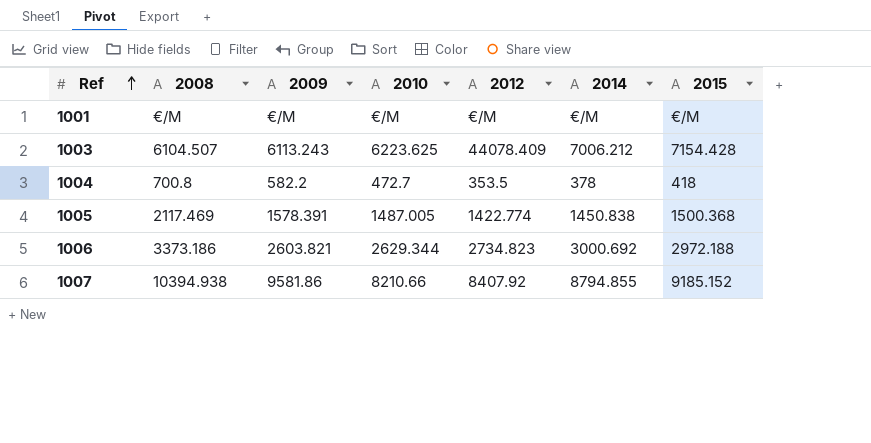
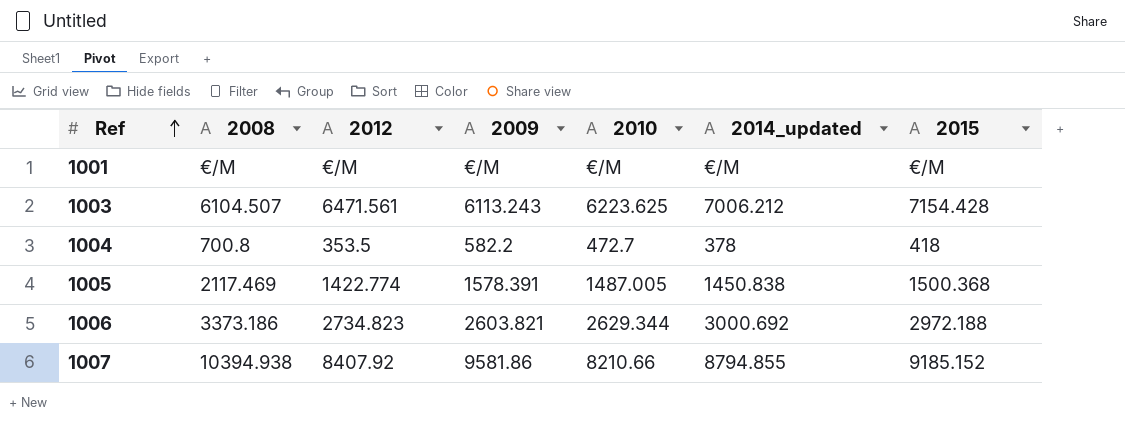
column 2012 | position: 5 -> 3
column name: 2014 -> 2014_updated
1003 | 2012: 44078.409 -> 6471.561

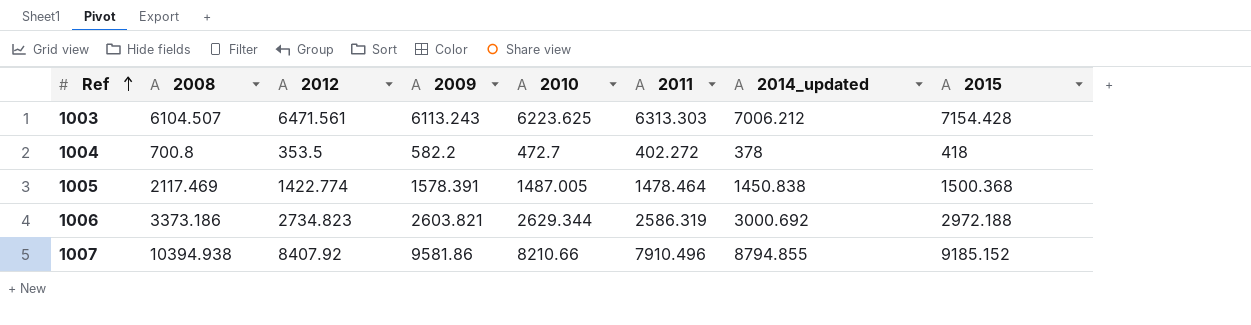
column 2011 | position: none -> 6
row 1001: €/M | €/M | €/M | €/M | €/M | €/M -> none

